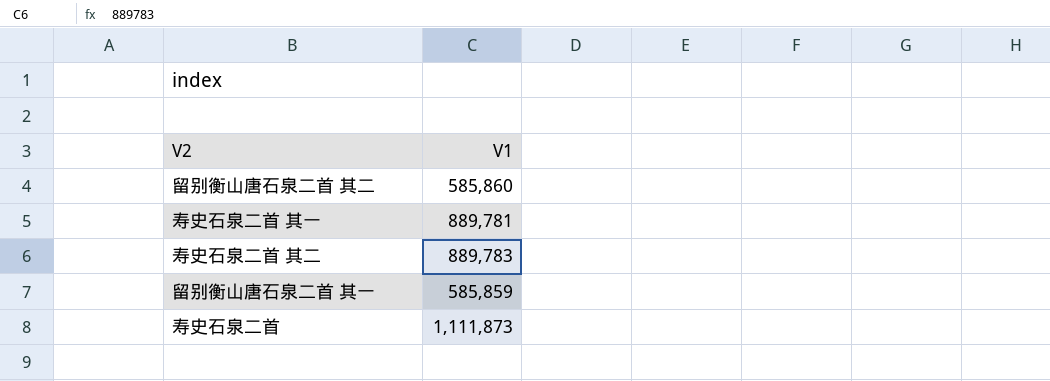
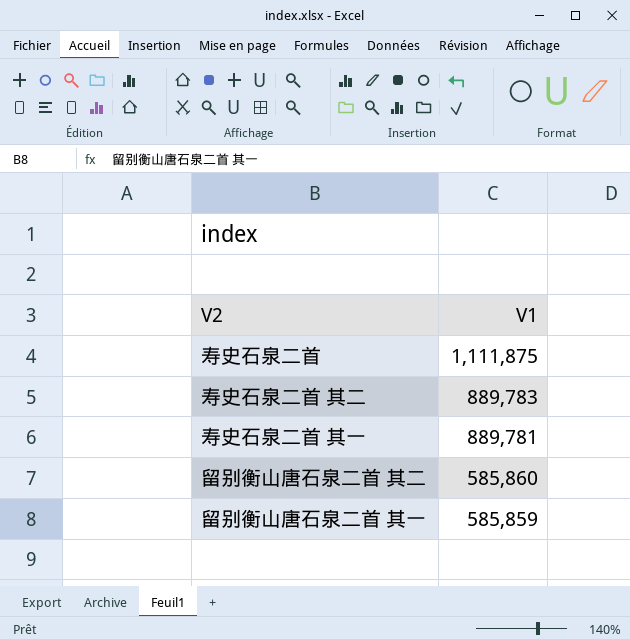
row order: none -> V1 descending
寿史石泉二首 | V1: 1,111,873 -> 1,111,875

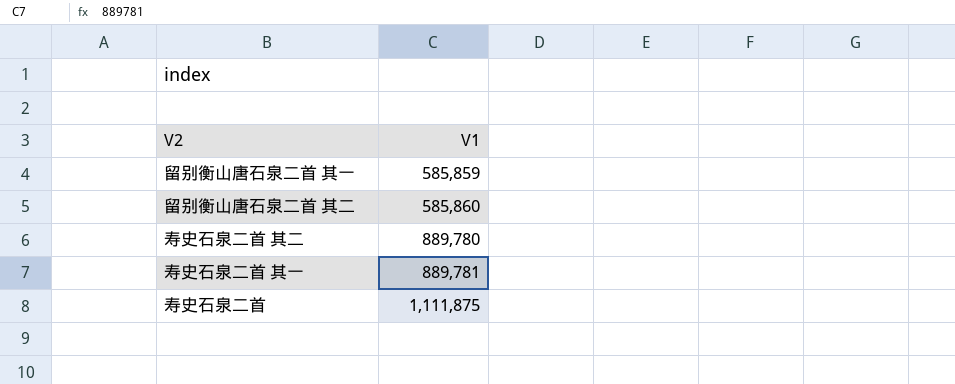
row order: V1 descending -> V1 ascending
寿史石泉二首 其二 | V1: 889,783 -> 889,780

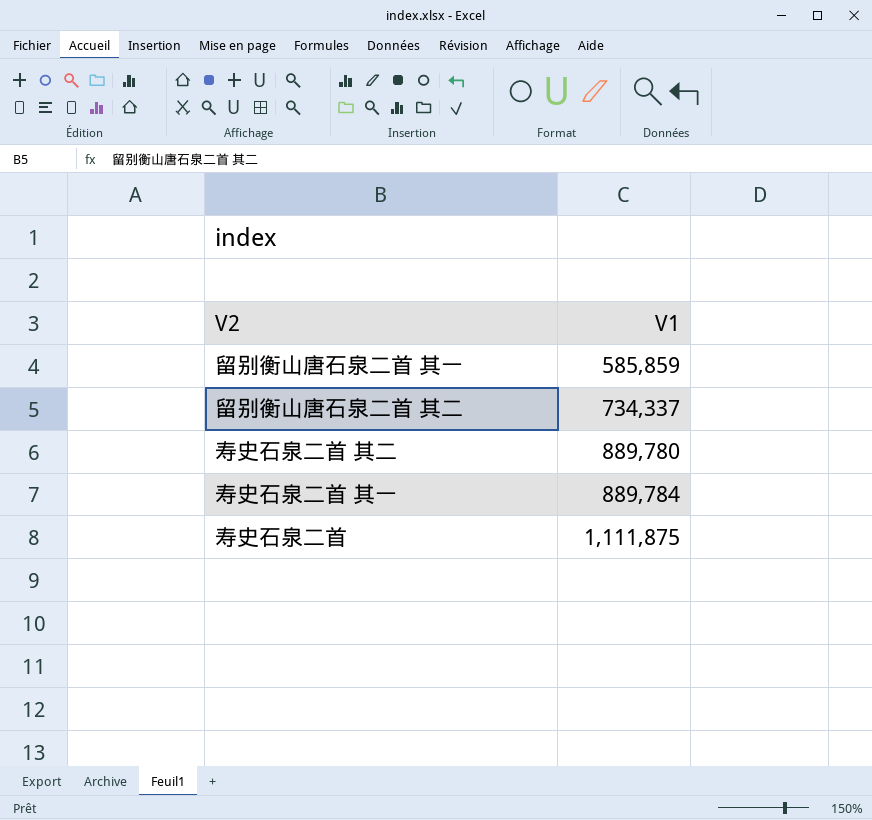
留别衡山唐石泉二首 其二 | V1: 585,860 -> 734,337
寿史石泉二首 其一 | V1: 889,781 -> 889,784

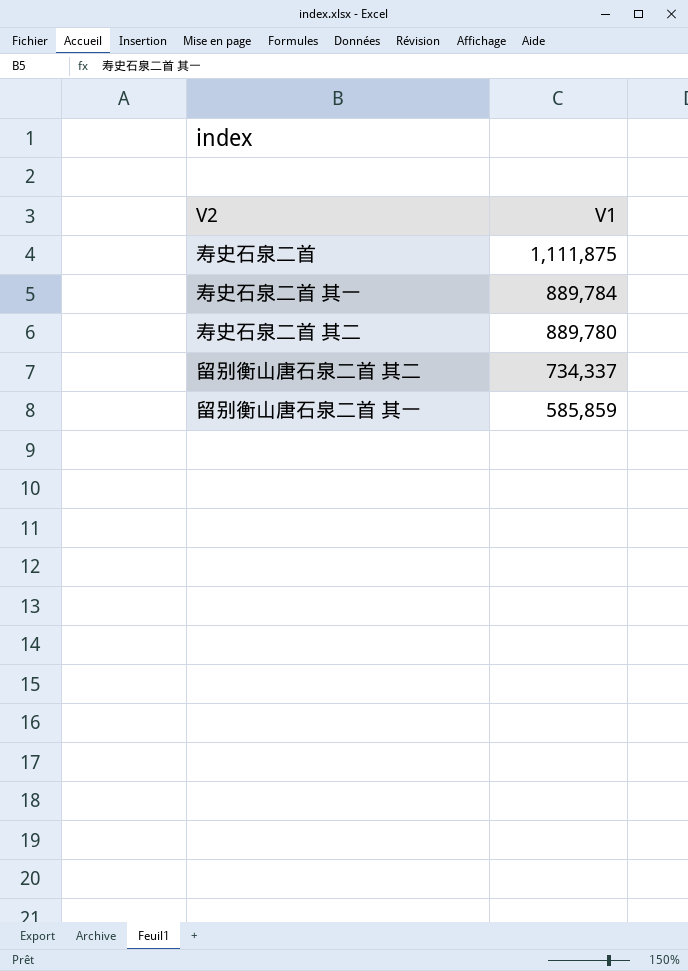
row order: V1 ascending -> V1 descending

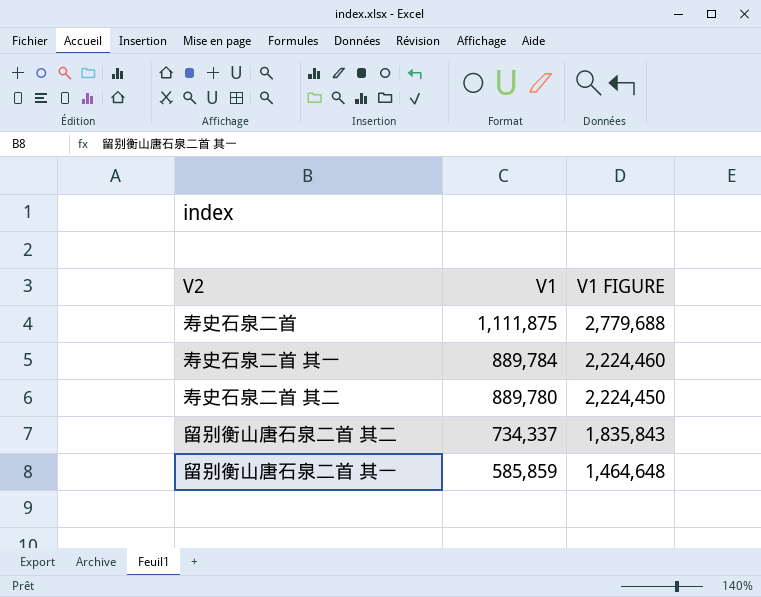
column V1 FIGURE | formula: none -> [V1] * 2.5

